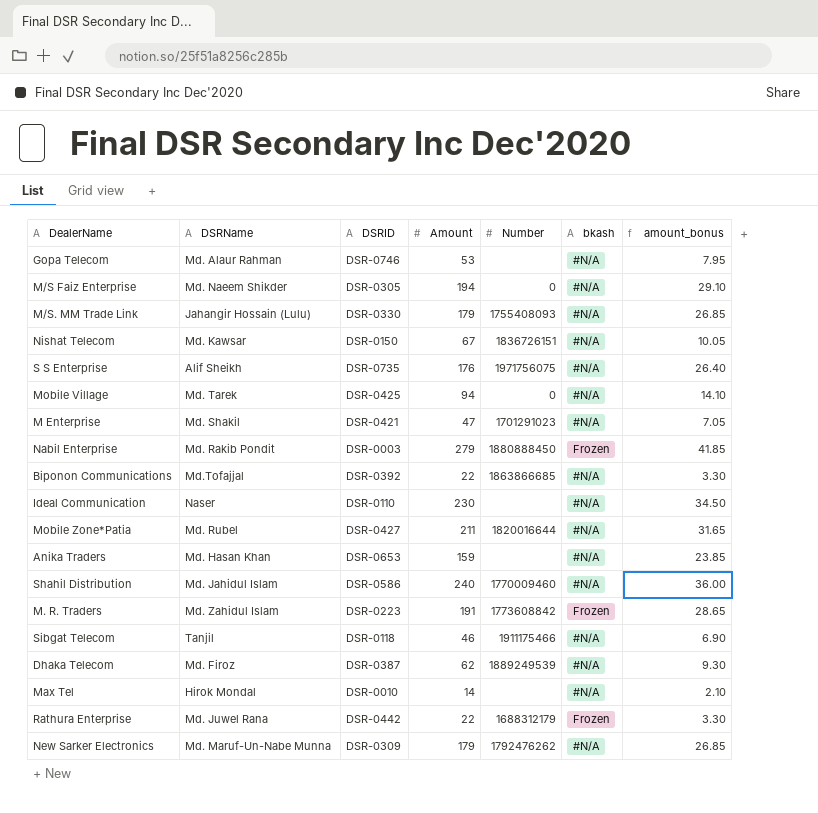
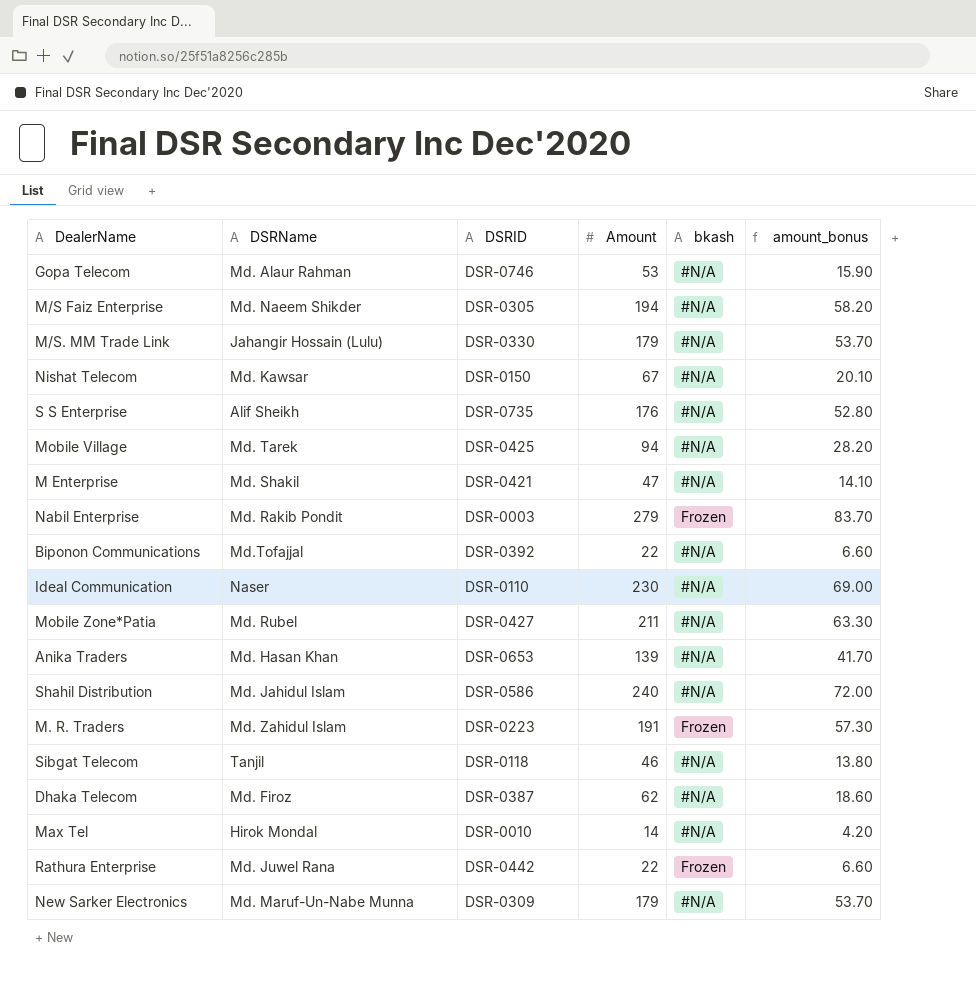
column Number | position: 5 -> none
column amount_bonus | formula: [Amount] * 0.15 -> [Amount] * 0.3
Anika Traders | Amount: 159 -> 139

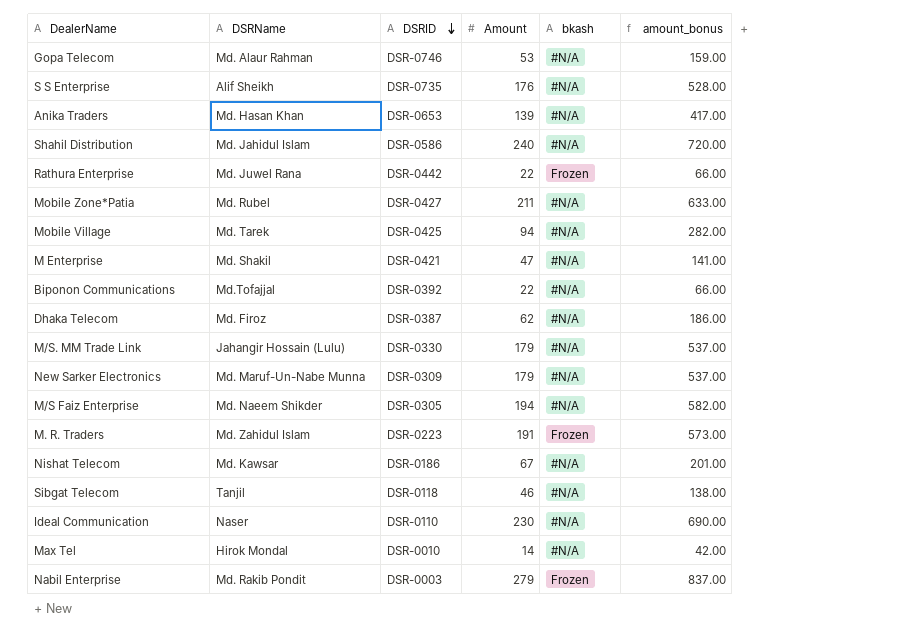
row order: none -> DSRID descending
column amount_bonus | formula: [Amount] * 0.3 -> [Amount] * 3
Nishat Telecom | DSRID: DSR-0150 -> DSR-0186

